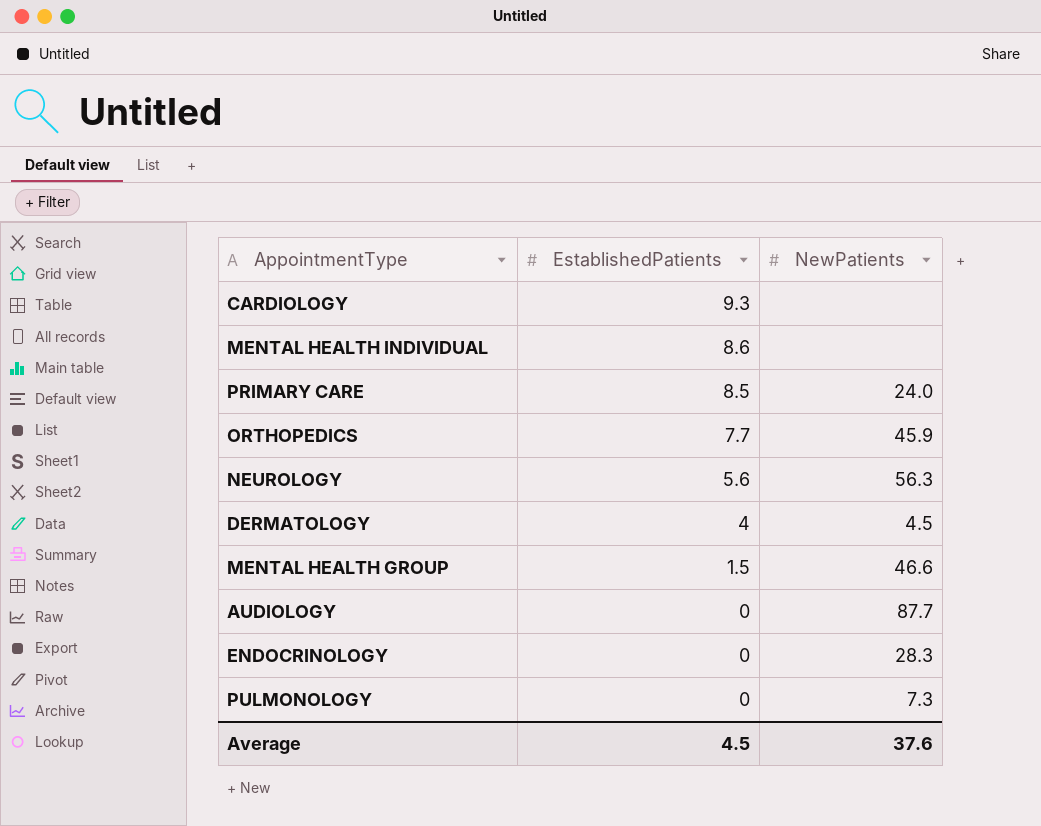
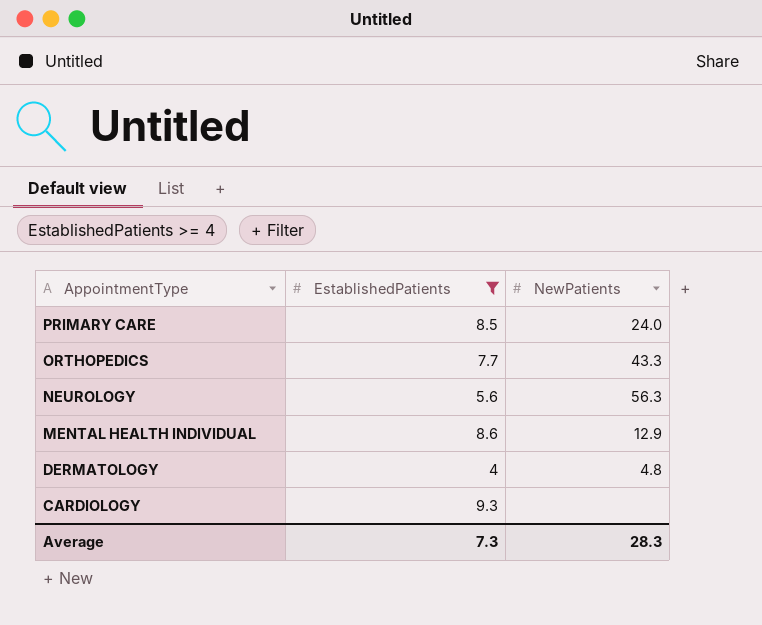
filter: none -> EstablishedPatients >= 4
row order: EstablishedPatients descending -> AppointmentType descending
ORTHOPEDICS | NewPatients: 45.9 -> 43.3
MENTAL HEALTH INDIVIDUAL | NewPatients: none -> 12.9
DERMATOLOGY | NewPatients: 4.5 -> 4.8
Average | EstablishedPatients: 4.5 -> 7.3
Average | NewPatients: 37.6 -> 28.3

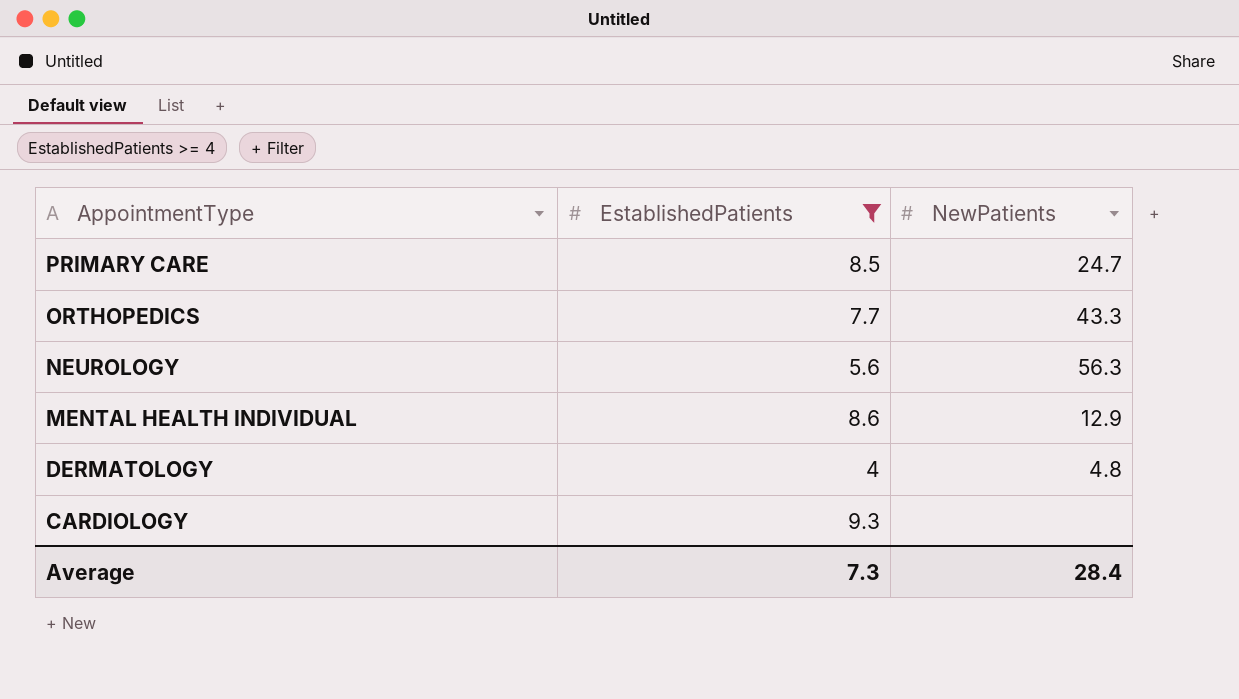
PRIMARY CARE | NewPatients: 24.0 -> 24.7
Average | NewPatients: 28.3 -> 28.4

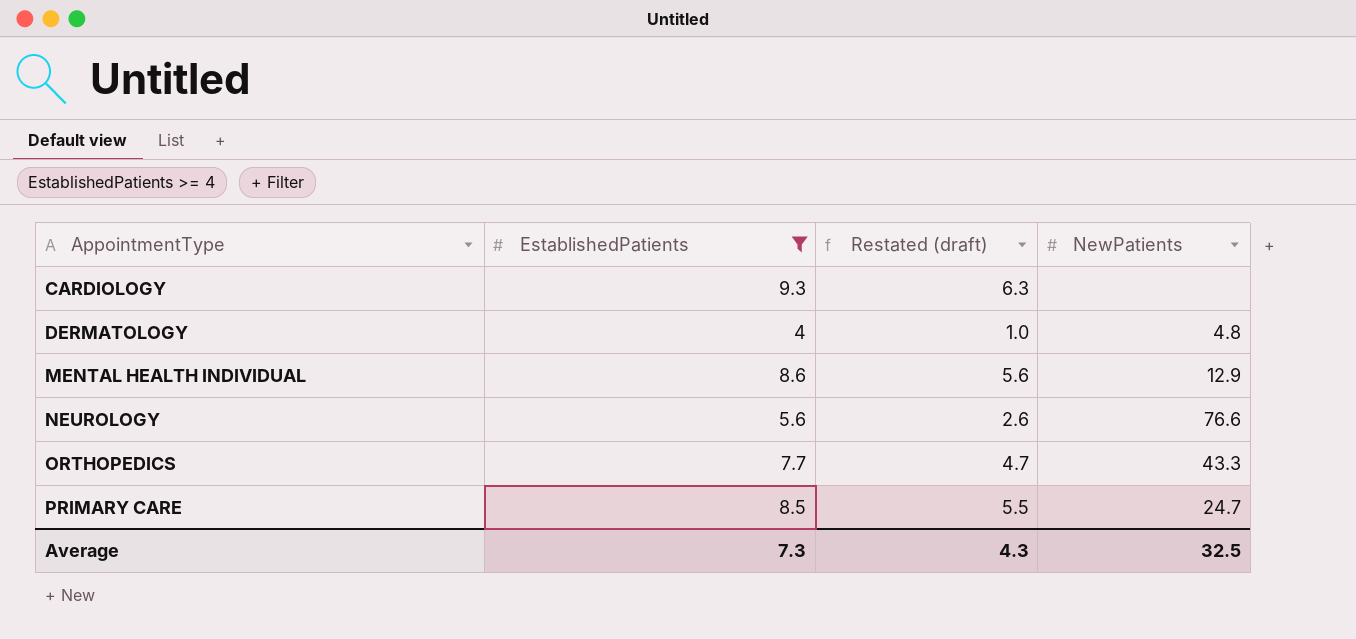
row order: AppointmentType descending -> AppointmentType ascending
column Restated (draft) | formula: none -> [EstablishedPatients] - 3
NEUROLOGY | NewPatients: 56.3 -> 76.6
Average | NewPatients: 28.4 -> 32.5

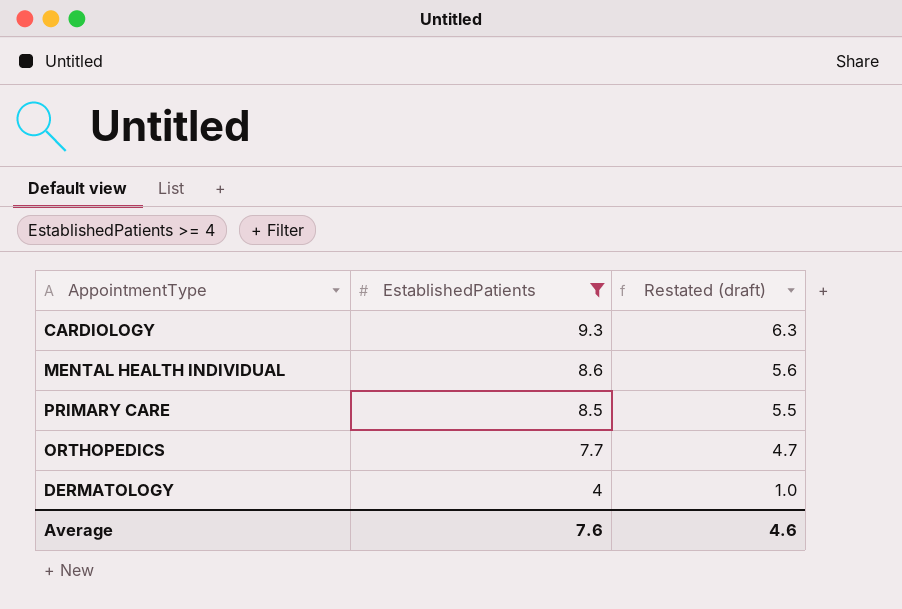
row order: AppointmentType ascending -> EstablishedPatients descending
column NewPatients | position: 4 -> none
row NEUROLOGY: 5.6 | 2.6 | 76.6 -> none
Average | EstablishedPatients: 7.3 -> 7.6
Average | Restated (draft): 4.3 -> 4.6

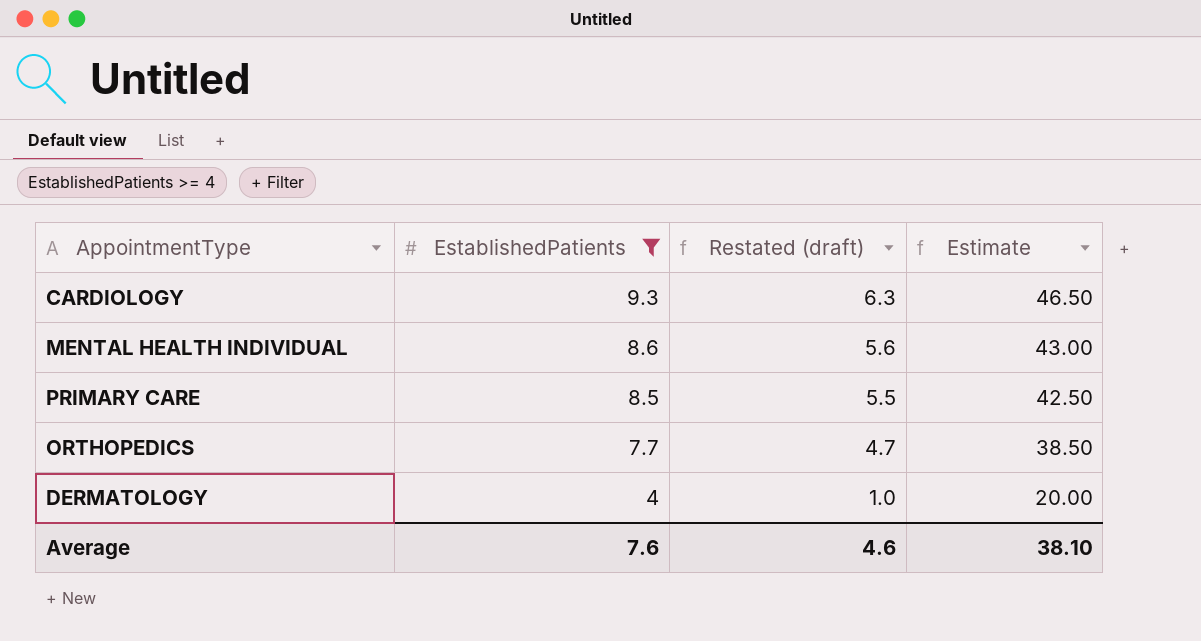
column Estimate | formula: none -> [EstablishedPatients] * 5

